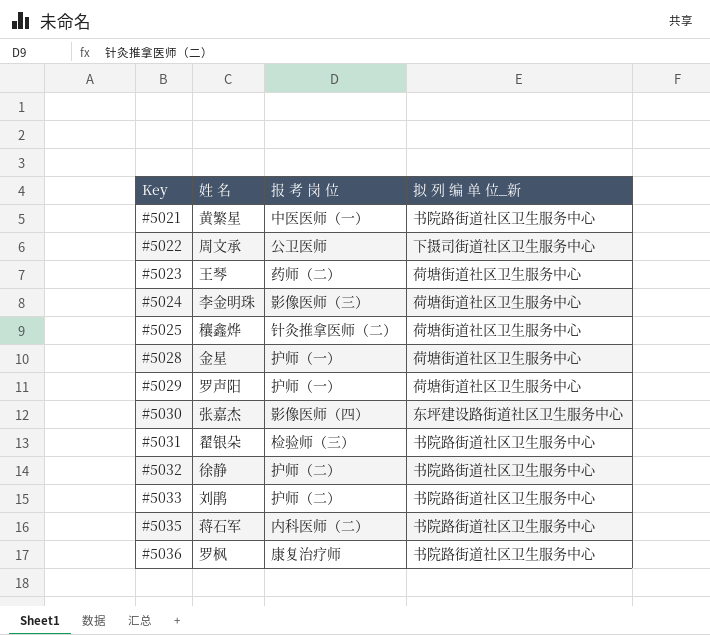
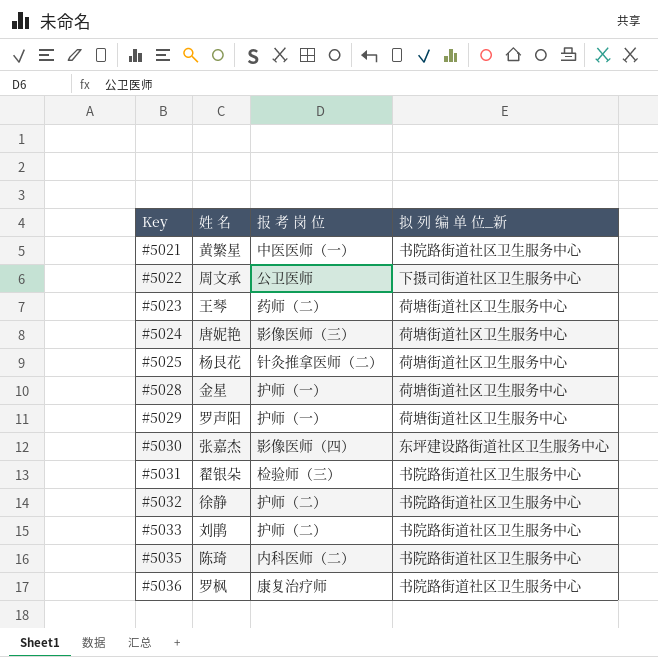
#5024 | 姓 名: 李金明珠 -> 唐妮艳
#5025 | 姓 名: 穰鑫烨 -> 杨艮花
#5035 | 姓 名: 蒋石军 -> 陈琦

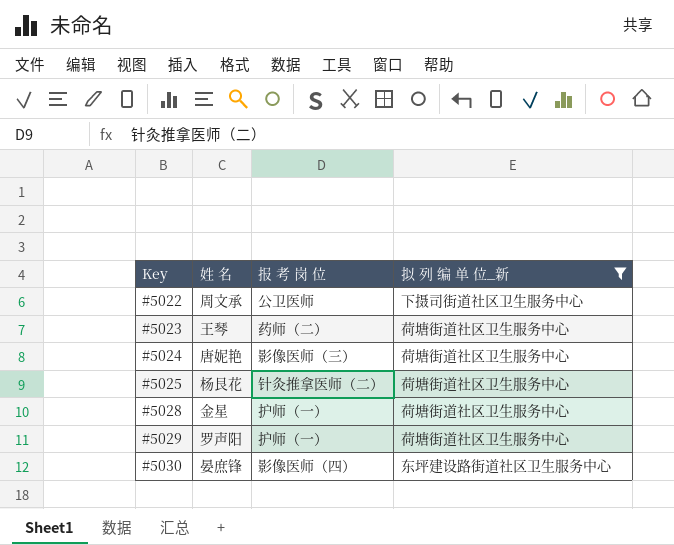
filter: none -> 拟 列 编 单 位_新 != 书院路街道社区卫生服务中心
#5030 | 姓 名: 张嘉杰 -> 晏庶锋

